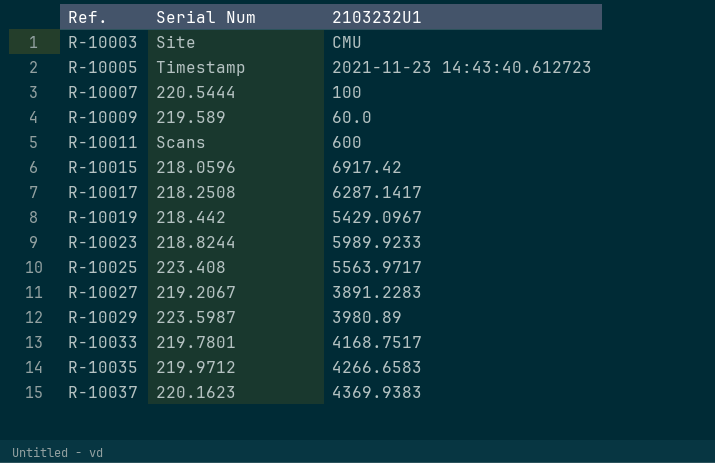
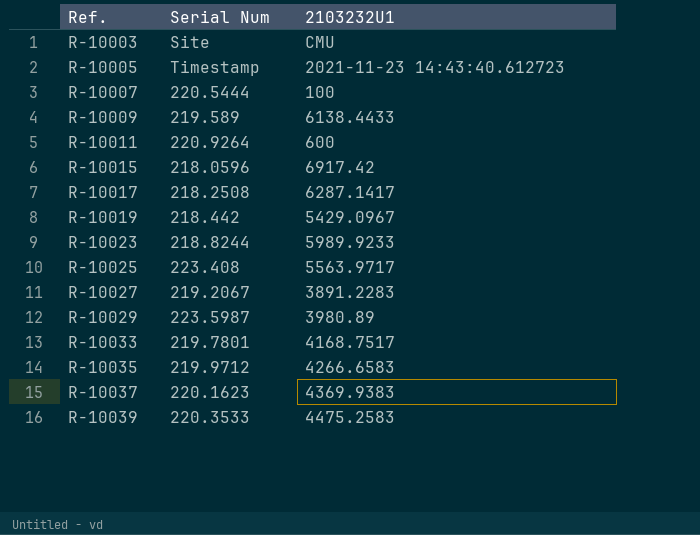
R-10009 | 2103232U1: 60.0 -> 6138.4433
R-10011 | Serial Num: Scans -> 220.9264
row R-10039: none -> 220.3533 | 4475.2583

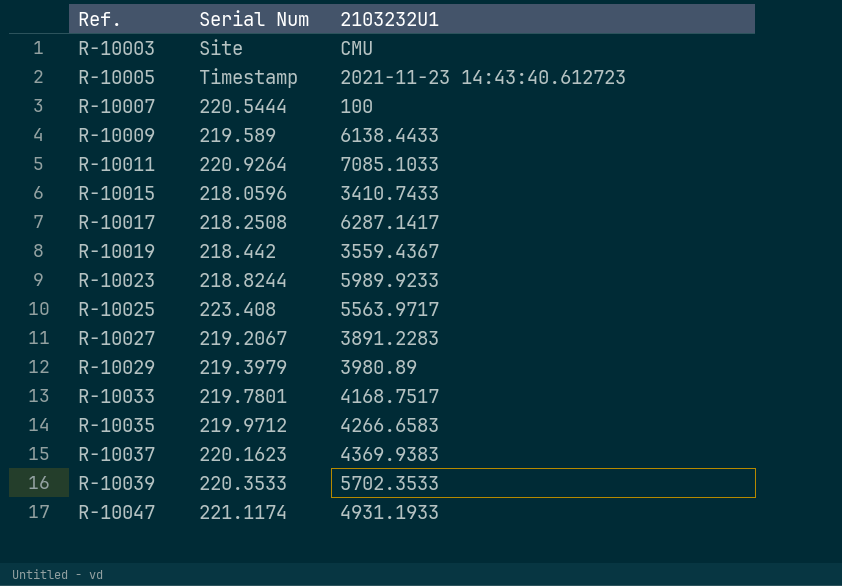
R-10011 | 2103232U1: 600 -> 7085.1033
R-10015 | 2103232U1: 6917.42 -> 3410.7433
R-10019 | 2103232U1: 5429.0967 -> 3559.4367
R-10029 | Serial Num: 223.5987 -> 219.3979
R-10039 | 2103232U1: 4475.2583 -> 5702.3533
row R-10047: none -> 221.1174 | 4931.1933

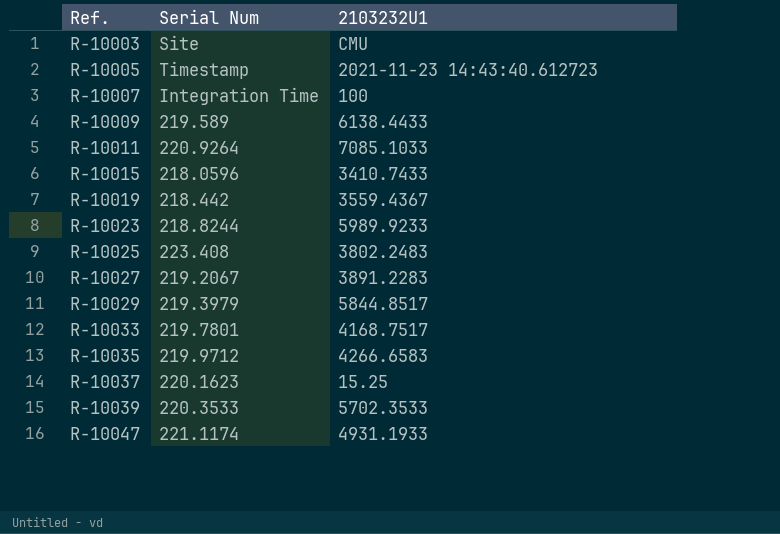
row R-10017: 218.2508 | 6287.1417 -> none
R-10007 | Serial Num: 220.5444 -> Integration Time
R-10025 | 2103232U1: 5563.9717 -> 3802.2483
R-10029 | 2103232U1: 3980.89 -> 5844.8517
R-10037 | 2103232U1: 4369.9383 -> 15.25

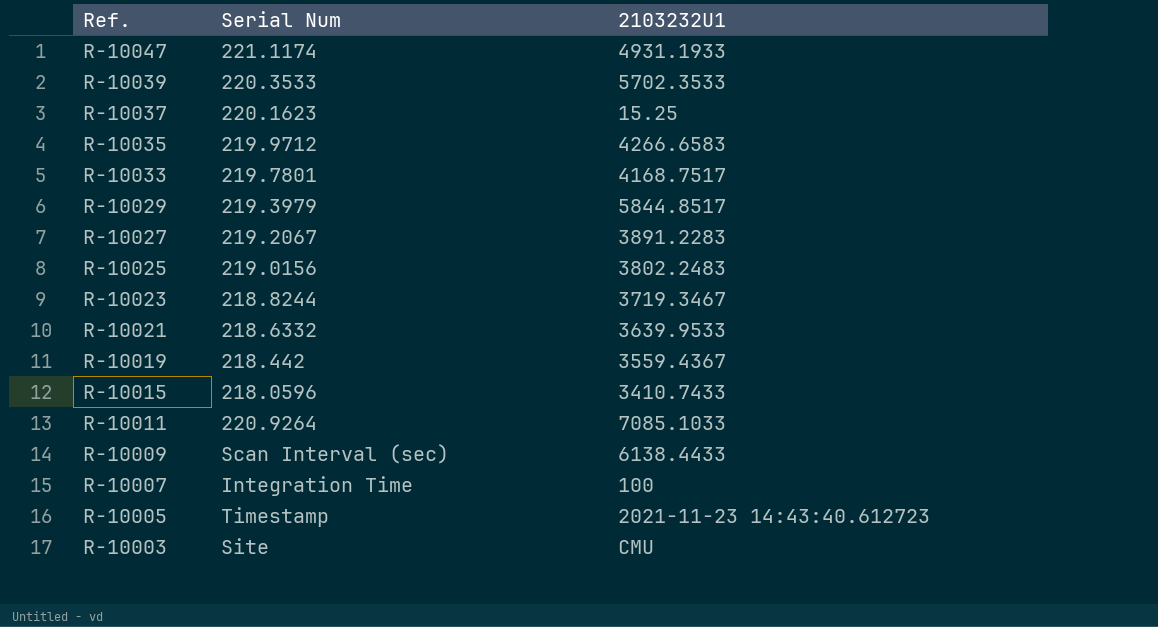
row order: Ref. ascending -> Ref. descending
R-10025 | Serial Num: 223.408 -> 219.0156
R-10023 | 2103232U1: 5989.9233 -> 3719.3467
row R-10021: none -> 218.6332 | 3639.9533
R-10009 | Serial Num: 219.589 -> Scan Interval (sec)

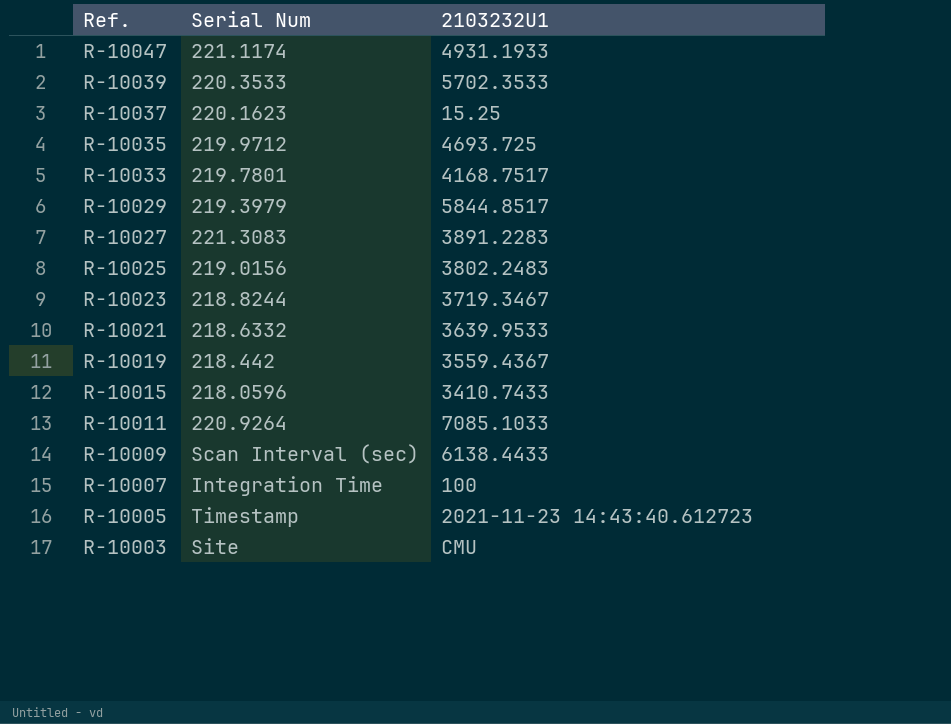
R-10035 | 2103232U1: 4266.6583 -> 4693.725
R-10027 | Serial Num: 219.2067 -> 221.3083

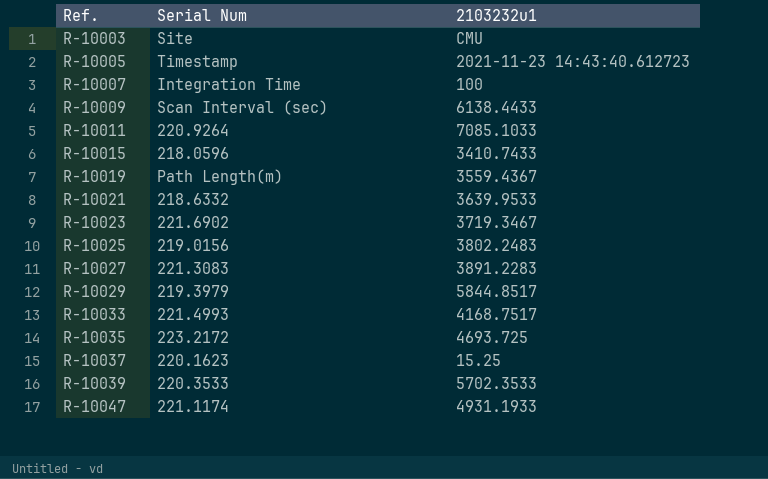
row order: Ref. descending -> Ref. ascending
column name: 2103232U1 -> 2103232u1
R-10019 | Serial Num: 218.442 -> Path Length(m)
R-10023 | Serial Num: 218.8244 -> 221.6902
R-10033 | Serial Num: 219.7801 -> 221.4993
R-10035 | Serial Num: 219.9712 -> 223.2172

